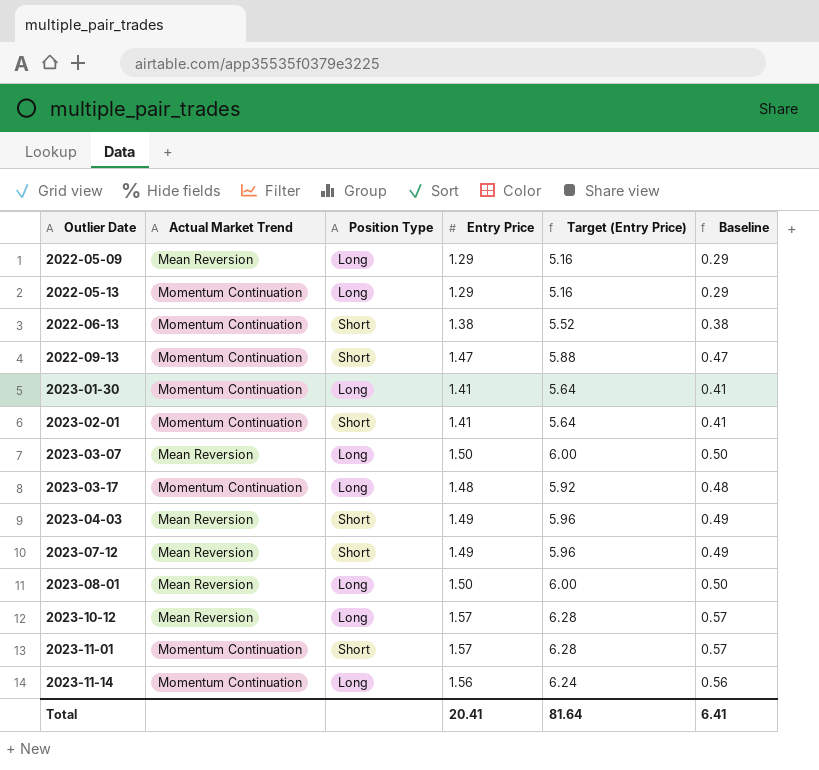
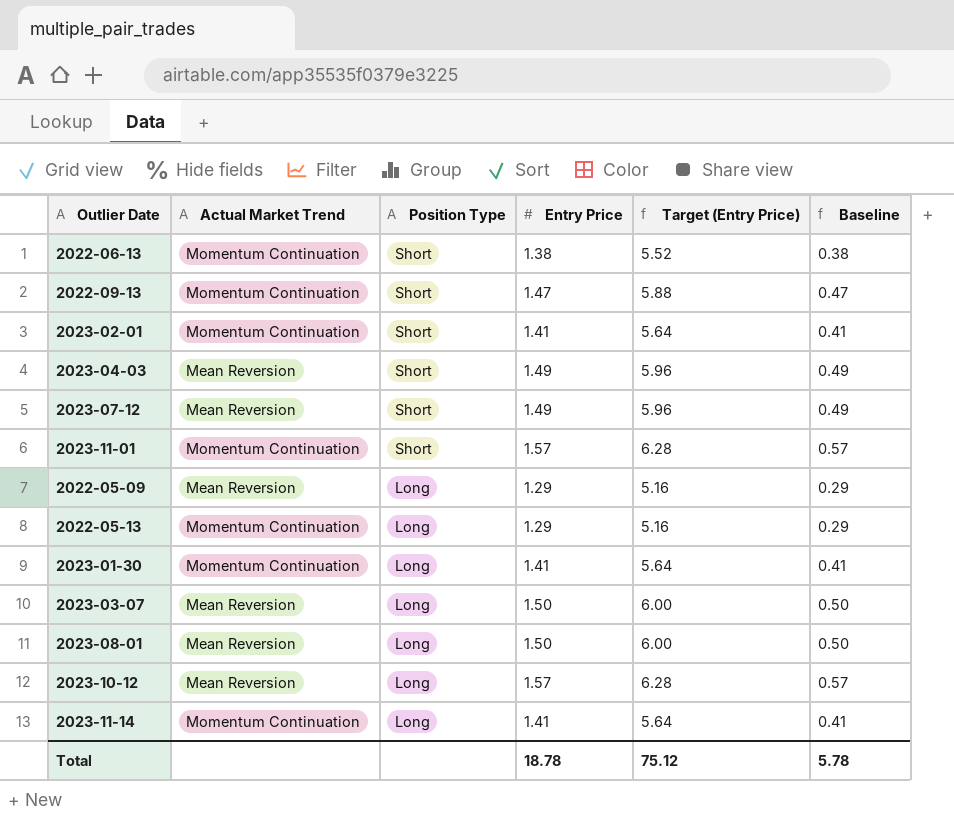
row order: Outlier Date ascending -> Position Type descending
row 2023-03-17: Momentum Continuation | Long | 1.48 | 5.92 | 0.48 -> none
2023-11-14 | Entry Price: 1.56 -> 1.41
2023-11-14 | Target (Entry Price): 6.24 -> 5.64
2023-11-14 | Baseline: 0.56 -> 0.41
Total | Entry Price: 20.41 -> 18.78
Total | Target (Entry Price): 81.64 -> 75.12
Total | Baseline: 6.41 -> 5.78

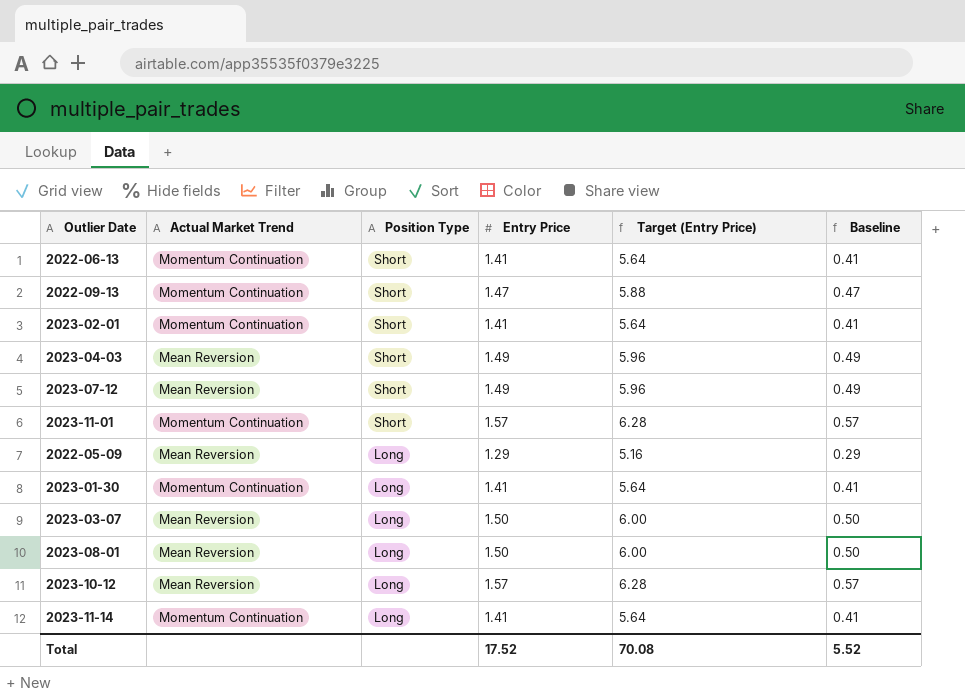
row 2022-05-13: Momentum Continuation | Long | 1.29 | 5.16 | 0.29 -> none
2022-06-13 | Entry Price: 1.38 -> 1.41
2022-06-13 | Target (Entry Price): 5.52 -> 5.64
2022-06-13 | Baseline: 0.38 -> 0.41
Total | Entry Price: 18.78 -> 17.52
Total | Target (Entry Price): 75.12 -> 70.08
Total | Baseline: 5.78 -> 5.52

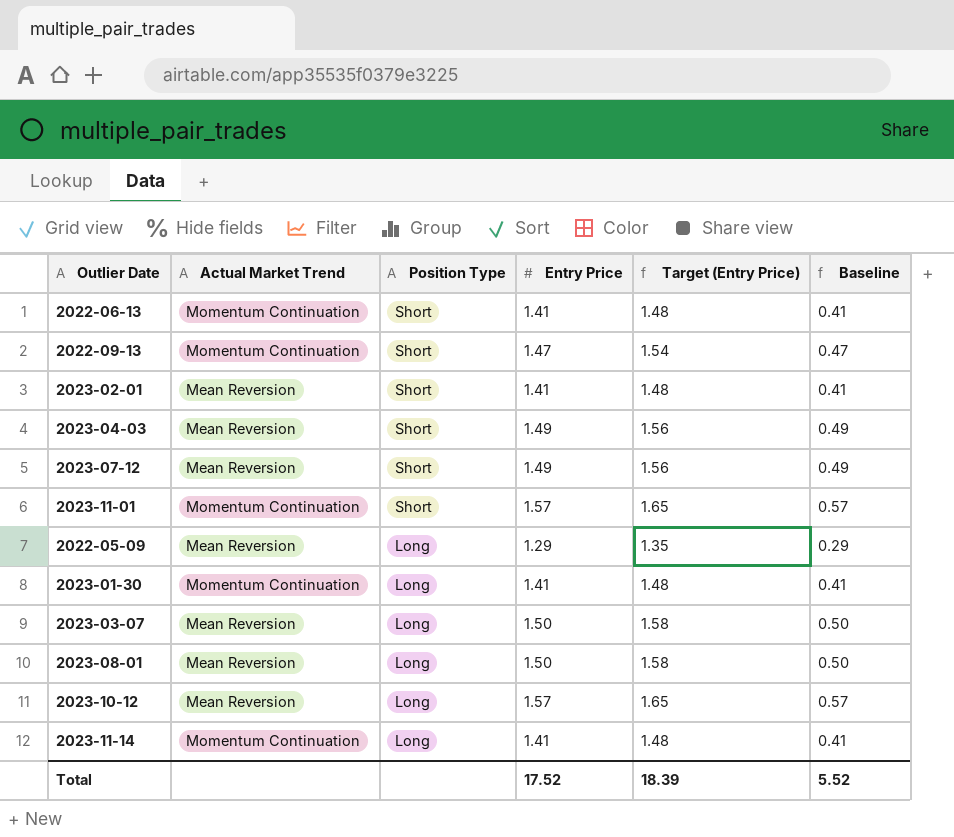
column Target (Entry Price) | formula: [Entry Price] * 4 -> [Entry Price] * 1.05
2023-02-01 | Actual Market Trend: Momentum Continuation -> Mean Reversion
Total | Target (Entry Price): 70.08 -> 18.39

